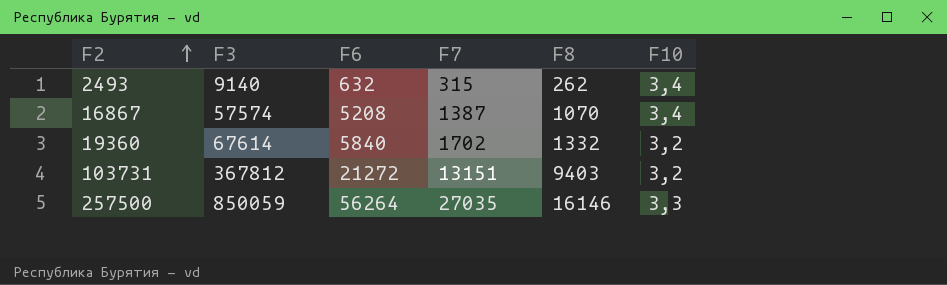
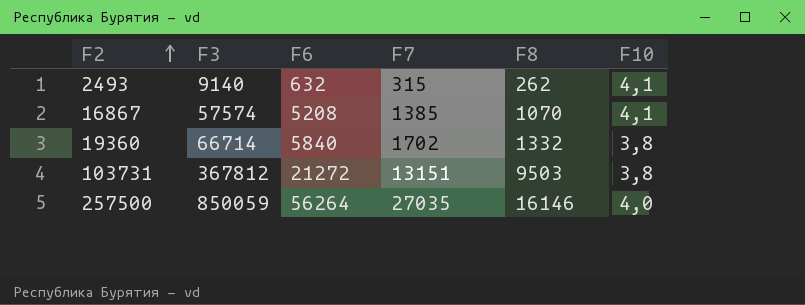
2493 | F10: 3,4 -> 4,1
16867 | F7: 1387 -> 1385
16867 | F10: 3,4 -> 4,1
19360 | F3: 67614 -> 66714
19360 | F10: 3,2 -> 3,8
103731 | F8: 9403 -> 9503
103731 | F10: 3,2 -> 3,8
257500 | F10: 3,3 -> 4,0

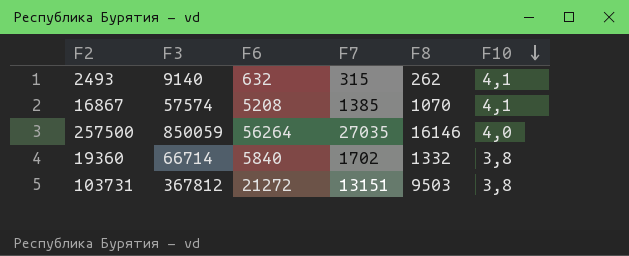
row order: F2 ascending -> F10 descending

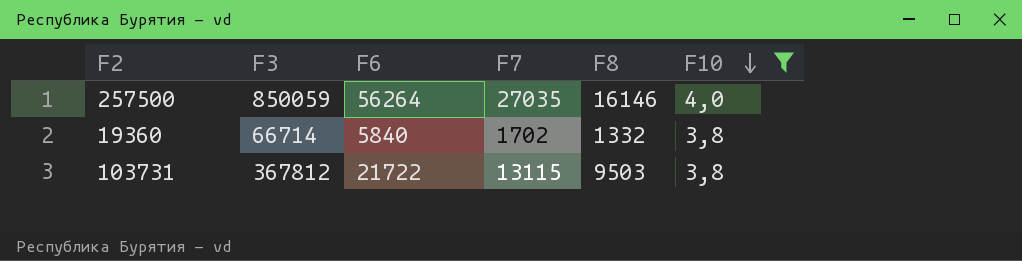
filter: none -> F10 != 4,1
103731 | F6: 21272 -> 21722
103731 | F7: 13151 -> 13115

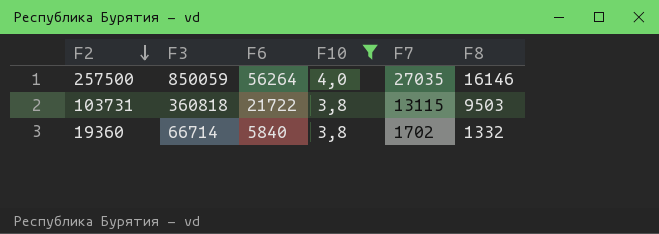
row order: F10 descending -> F2 descending
column F10 | position: 6 -> 4
103731 | F3: 367812 -> 360818

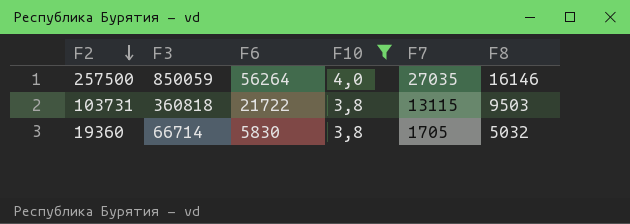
19360 | F6: 5840 -> 5830
19360 | F7: 1702 -> 1705
19360 | F8: 1332 -> 5032

